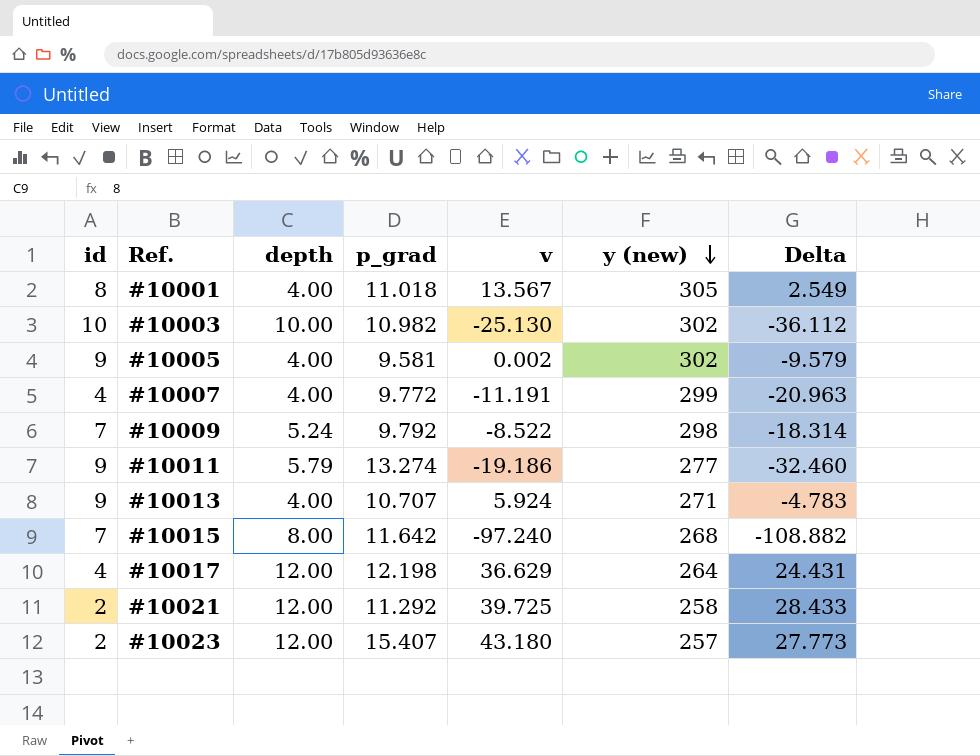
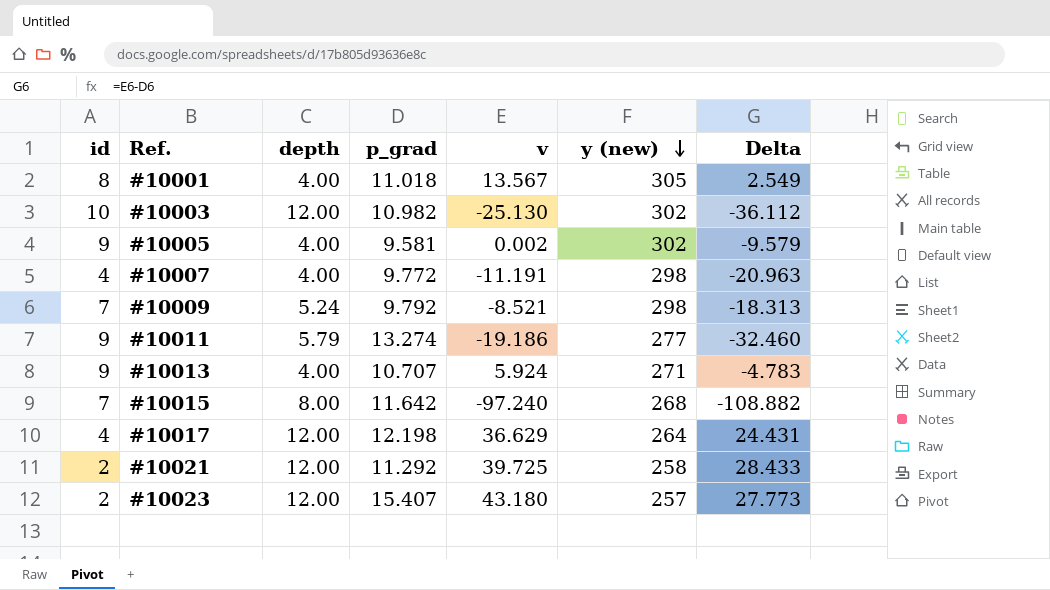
#10003 | depth: 10.00 -> 12.00
#10007 | y (new): 299 -> 298
#10009 | v: -8.522 -> -8.521
#10009 | Delta: -18.314 -> -18.313

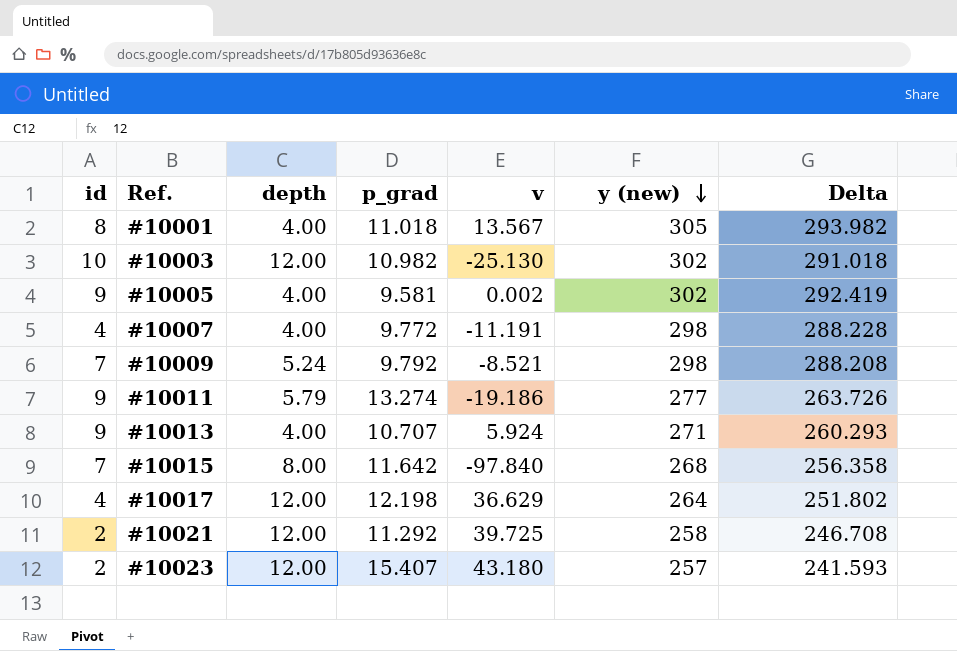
column Delta | formula: [v] - [p_grad] -> [y (new)] - [p_grad]
#10015 | v: -97.240 -> -97.840

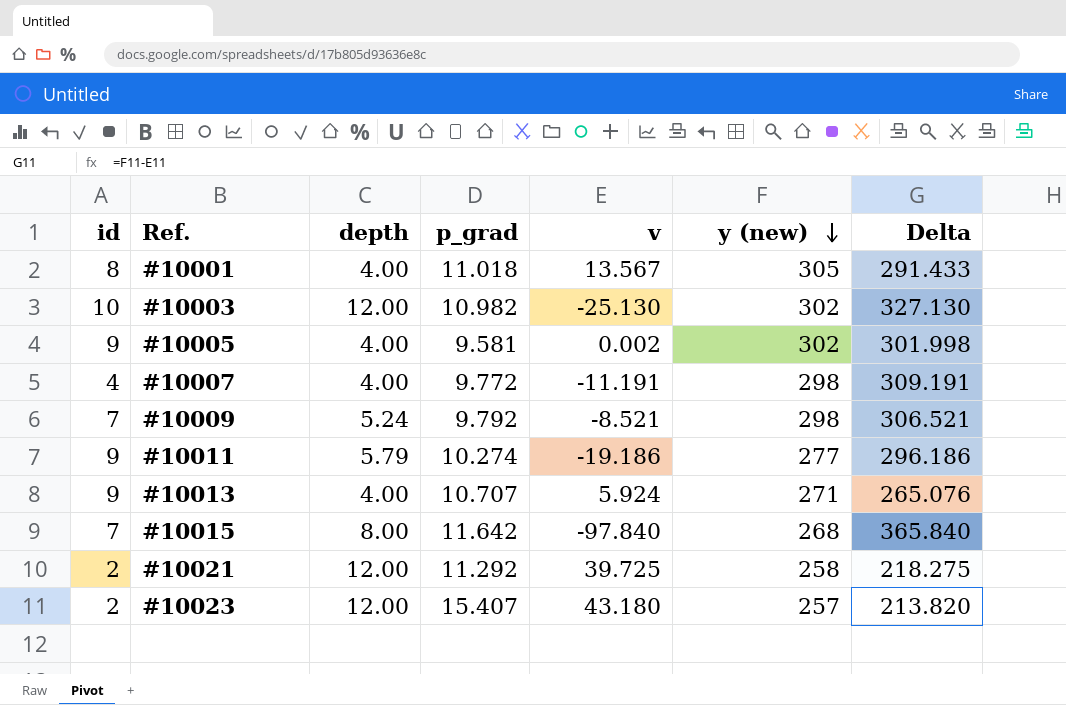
column Delta | formula: [y (new)] - [p_grad] -> [y (new)] - [v]
row #10017: 4 | 12.00 | 12.198 | 36.629 | 264 | 251.802 -> none
#10011 | p_grad: 13.274 -> 10.274

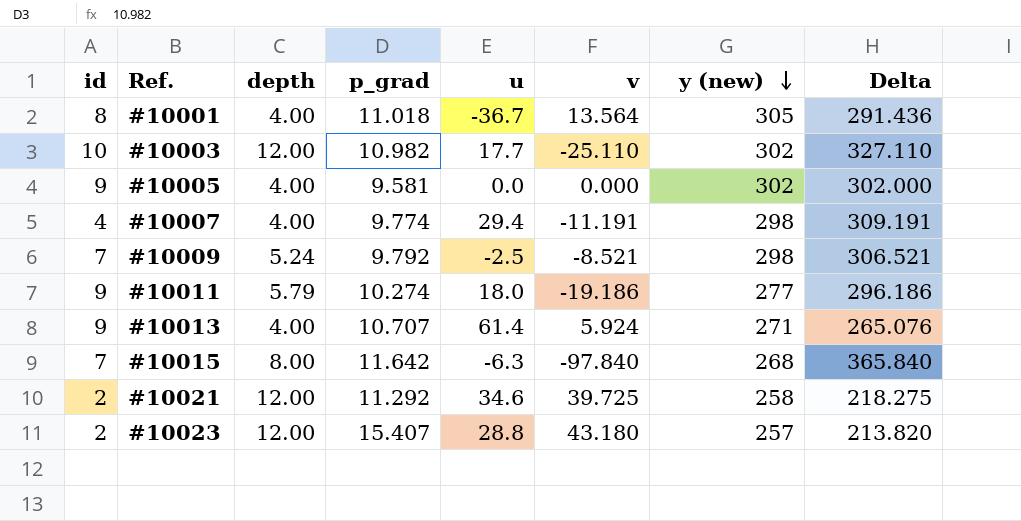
column u | position: none -> 5
#10001 | v: 13.567 -> 13.564
#10001 | Delta: 291.433 -> 291.436
#10003 | v: -25.130 -> -25.110
#10003 | Delta: 327.130 -> 327.110
#10005 | v: 0.002 -> 0.000
#10005 | Delta: 301.998 -> 302.000
#10007 | p_grad: 9.772 -> 9.774

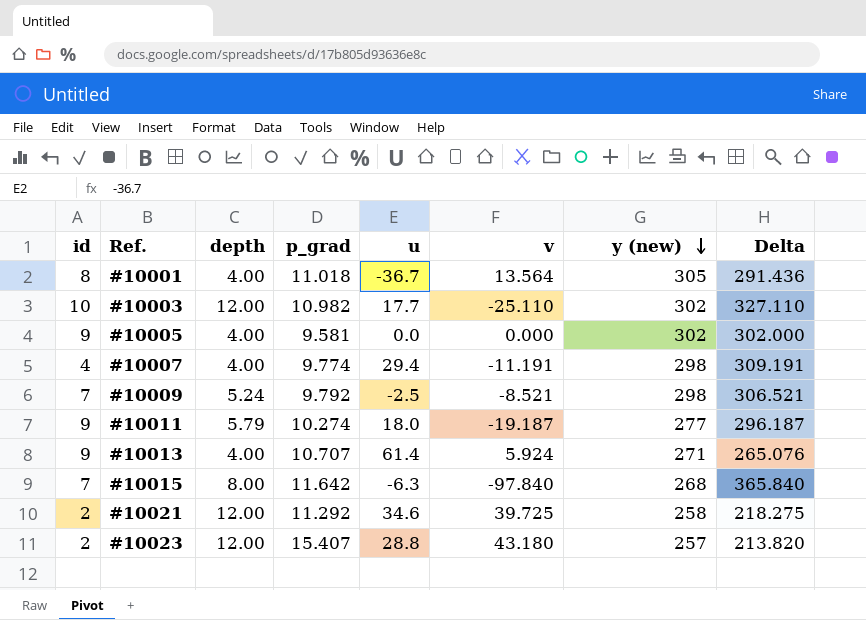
#10011 | v: -19.186 -> -19.187
#10011 | Delta: 296.186 -> 296.187

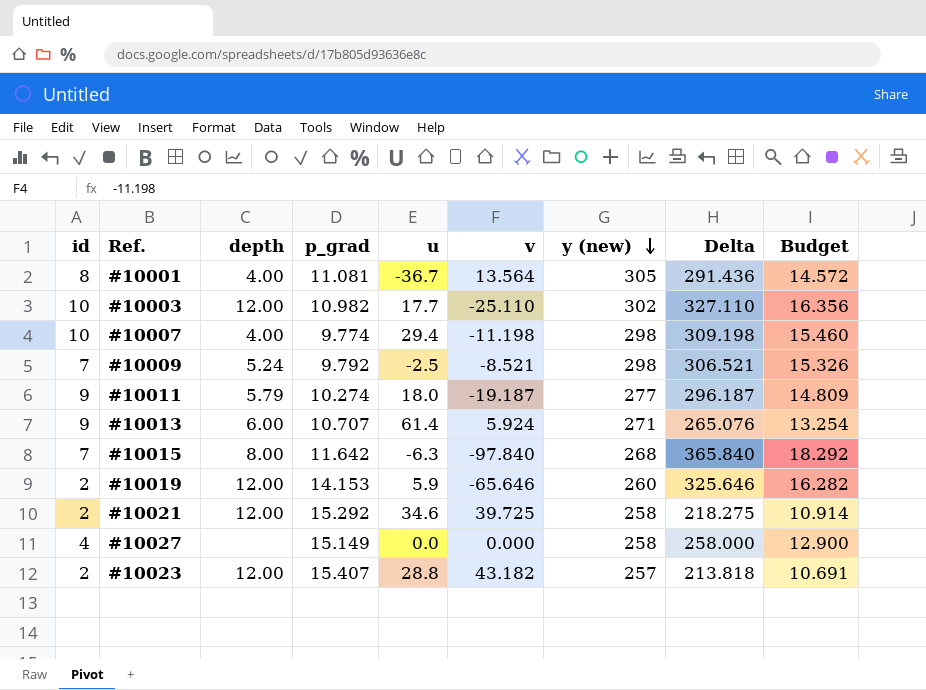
column Budget | formula: none -> [Delta] * 0.05
row #10005: 9 | 4.00 | 9.581 | 0.0 | 0.000 | 302 | 302.000 -> none
#10001 | p_grad: 11.018 -> 11.081
#10007 | id: 4 -> 10
#10007 | v: -11.191 -> -11.198
#10007 | Delta: 309.191 -> 309.198
#10013 | depth: 4.00 -> 6.00
row #10019: none -> 2 | 12.00 | 14.153 | 5.9 | -65.646 | 260 | 325.646 | 16.282
#10021 | p_grad: 11.292 -> 15.292
row #10027: none -> 4 | none | 15.149 | 0.0 | 0.000 | 258 | 258.000 | 12.900
#10023 | v: 43.180 -> 43.182
#10023 | Delta: 213.820 -> 213.818

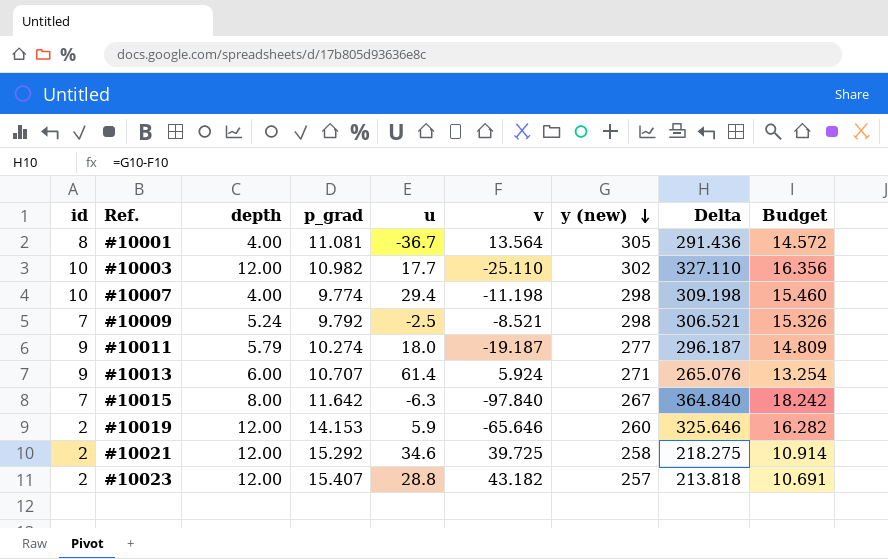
row #10027: 4 | none | 15.149 | 0.0 | 0.000 | 258 | 258.000 | 12.900 -> none
#10015 | y (new): 268 -> 267
#10015 | Delta: 365.840 -> 364.840
#10015 | Budget: 18.292 -> 18.242

